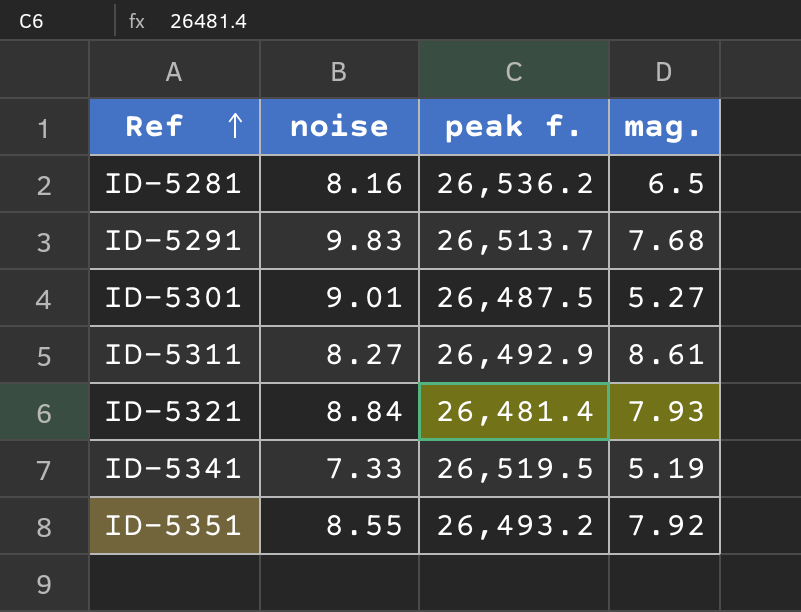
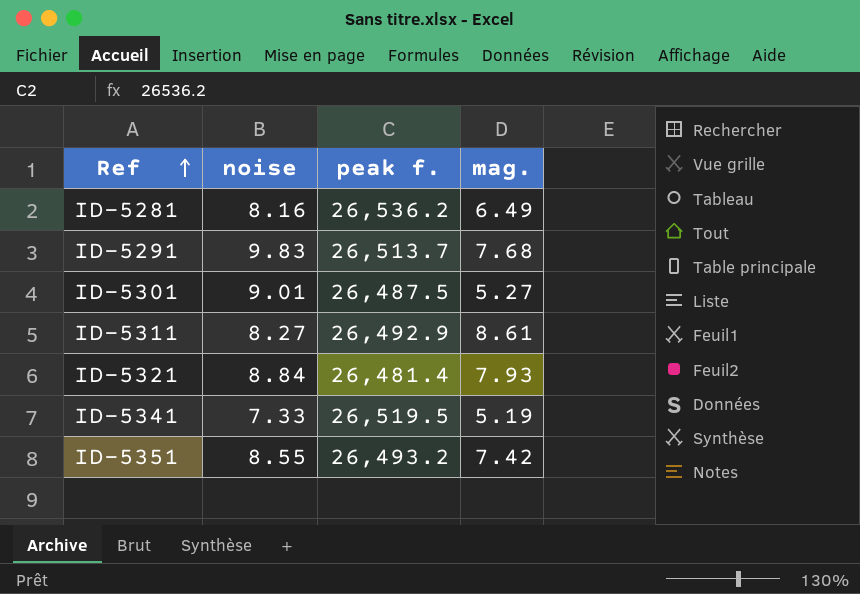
ID-5281 | mag.: 6.5 -> 6.49
ID-5351 | mag.: 7.92 -> 7.42

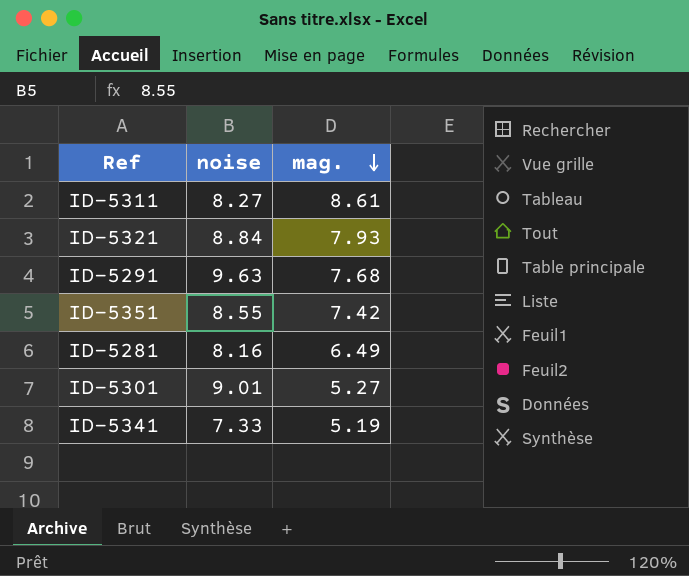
row order: Ref ascending -> mag. descending
column peak f. | position: 3 -> none
ID-5291 | noise: 9.83 -> 9.63

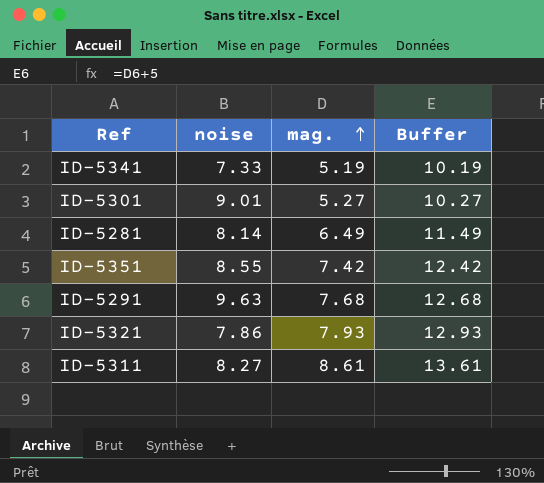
row order: mag. descending -> mag. ascending
column Buffer | formula: none -> [mag.] + 5
ID-5281 | noise: 8.16 -> 8.14
ID-5321 | noise: 8.84 -> 7.86

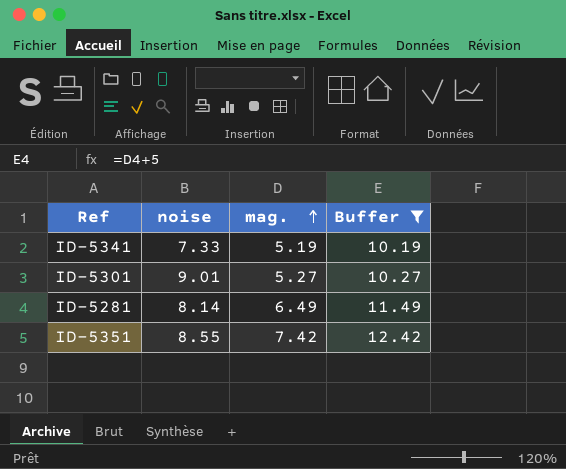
filter: none -> Buffer <= 12.42

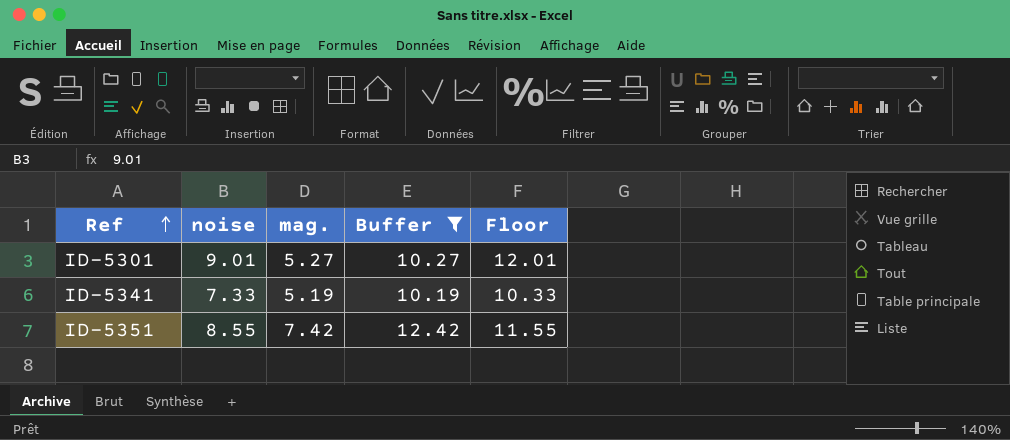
row order: mag. ascending -> Ref ascending
column Floor | formula: none -> [noise] + 3
row ID-5281: 8.14 | 6.49 | 11.49 -> none

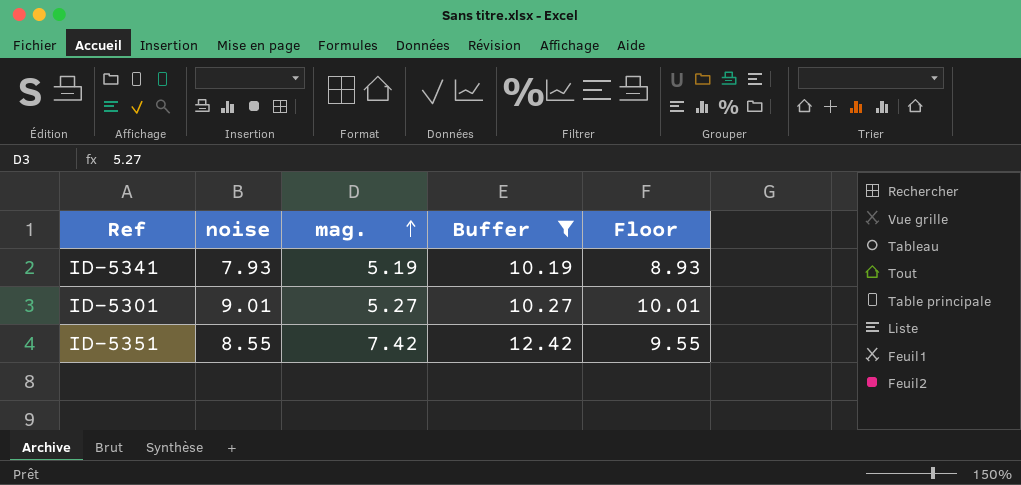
row order: Ref ascending -> mag. ascending
column Floor | formula: [noise] + 3 -> [noise] + 1
ID-5341 | noise: 7.33 -> 7.93

